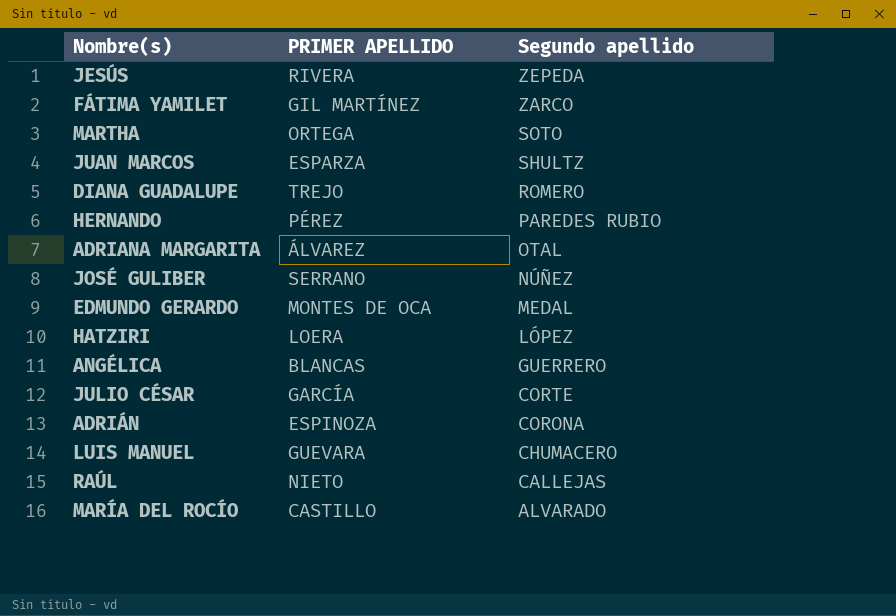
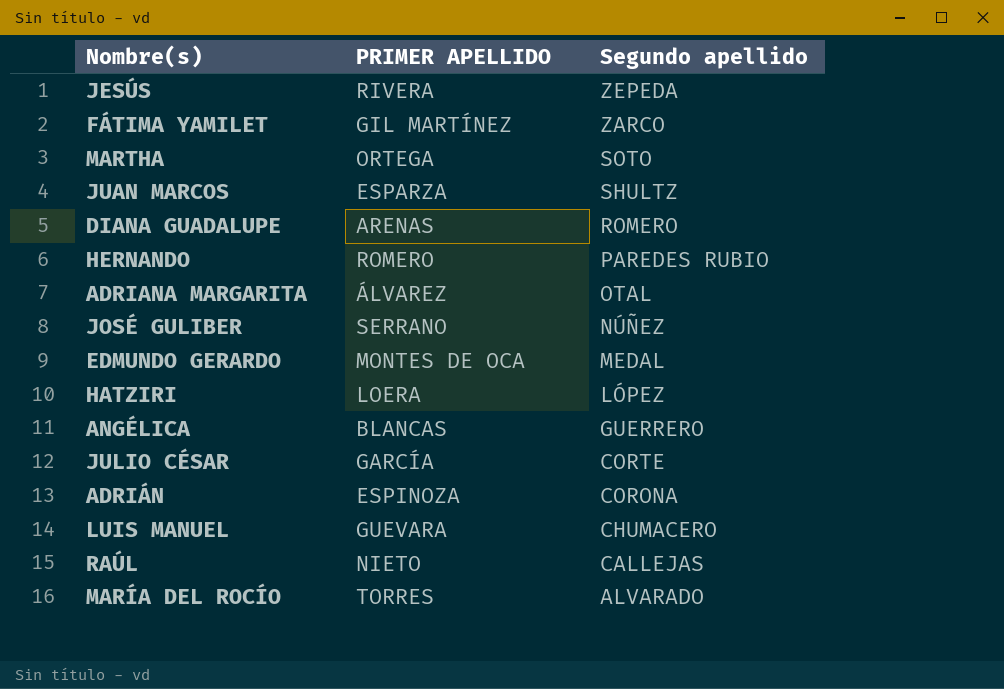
DIANA GUADALUPE | PRIMER APELLIDO: TREJO -> ARENAS
HERNANDO | PRIMER APELLIDO: PÉREZ -> ROMERO
MARÍA DEL ROCÍO | PRIMER APELLIDO: CASTILLO -> TORRES

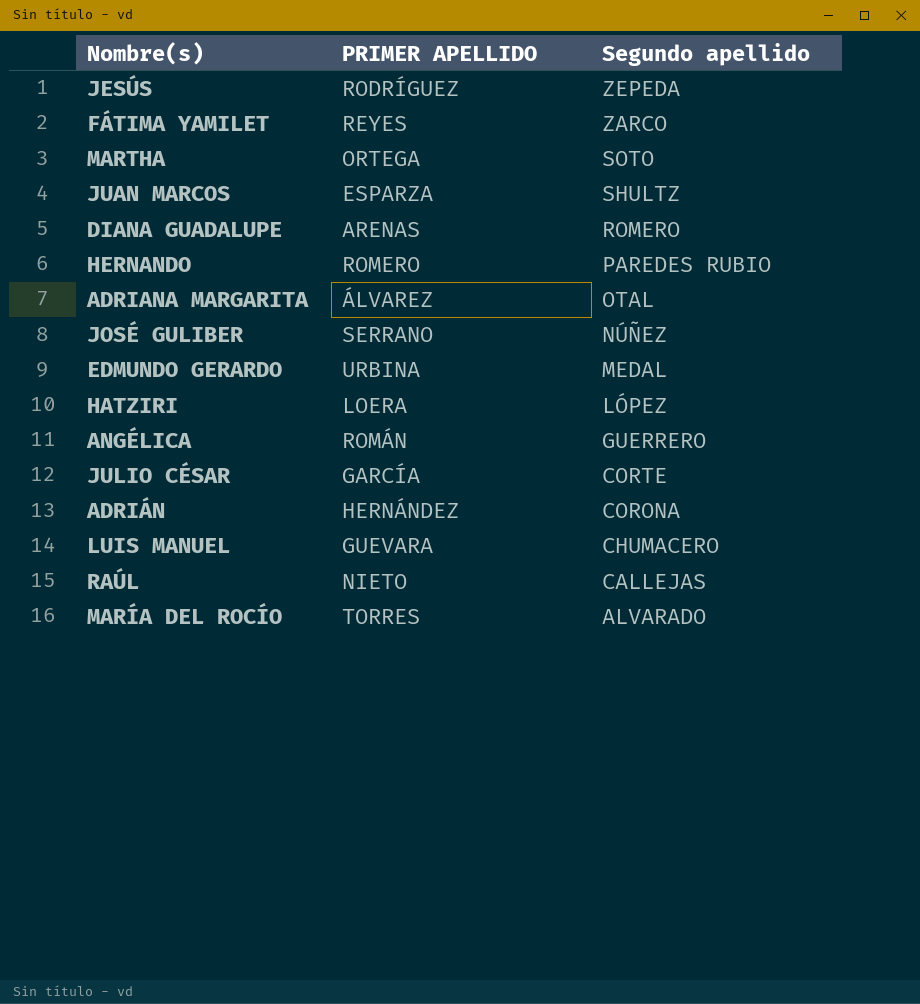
JESÚS | PRIMER APELLIDO: RIVERA -> RODRÍGUEZ
FÁTIMA YAMILET | PRIMER APELLIDO: GIL MARTÍNEZ -> REYES
EDMUNDO GERARDO | PRIMER APELLIDO: MONTES DE OCA -> URBINA
ANGÉLICA | PRIMER APELLIDO: BLANCAS -> ROMÁN
ADRIÁN | PRIMER APELLIDO: ESPINOZA -> HERNÁNDEZ

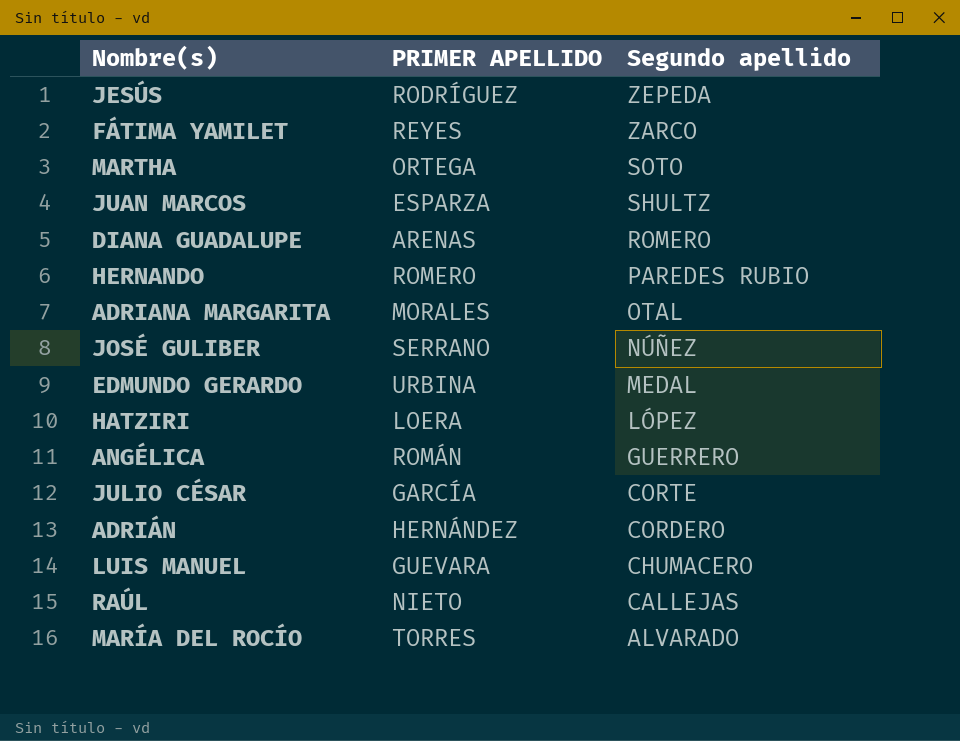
ADRIANA MARGARITA | PRIMER APELLIDO: ÁLVAREZ -> MORALES
ADRIÁN | Segundo apellido: CORONA -> CORDERO

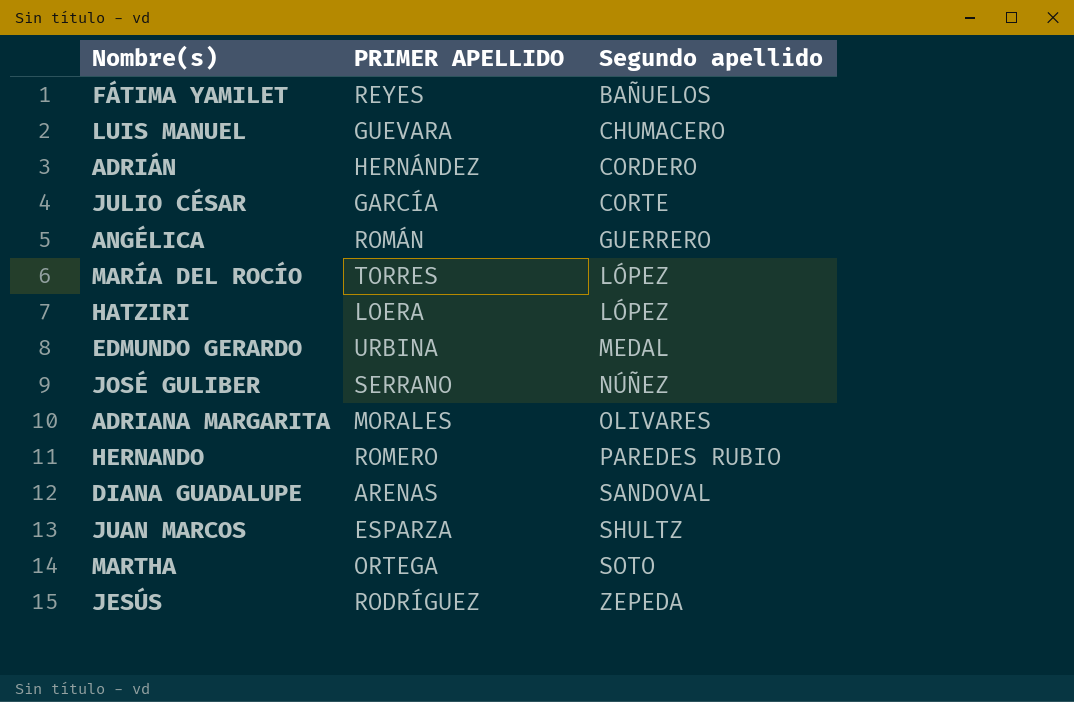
row order: Segundo apellido descending -> Segundo apellido ascending
row RAÚL: NIETO | CALLEJAS -> none
FÁTIMA YAMILET | Segundo apellido: ZARCO -> BAÑUELOS
MARÍA DEL ROCÍO | Segundo apellido: ALVARADO -> LÓPEZ
ADRIANA MARGARITA | Segundo apellido: OTAL -> OLIVARES
DIANA GUADALUPE | Segundo apellido: ROMERO -> SANDOVAL

